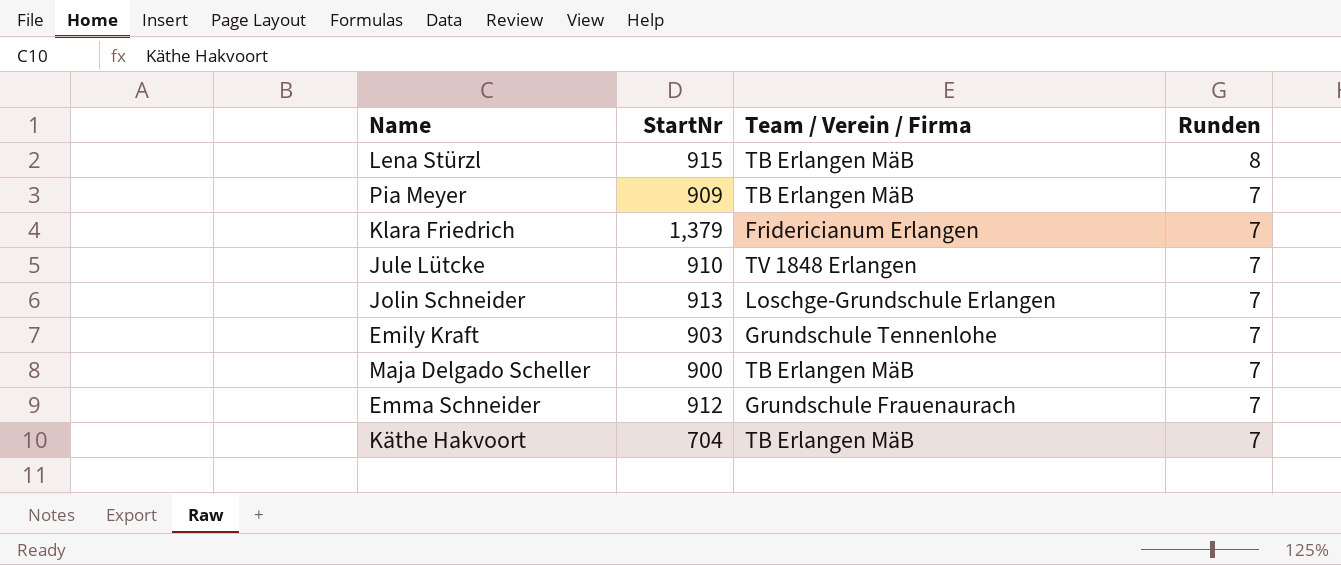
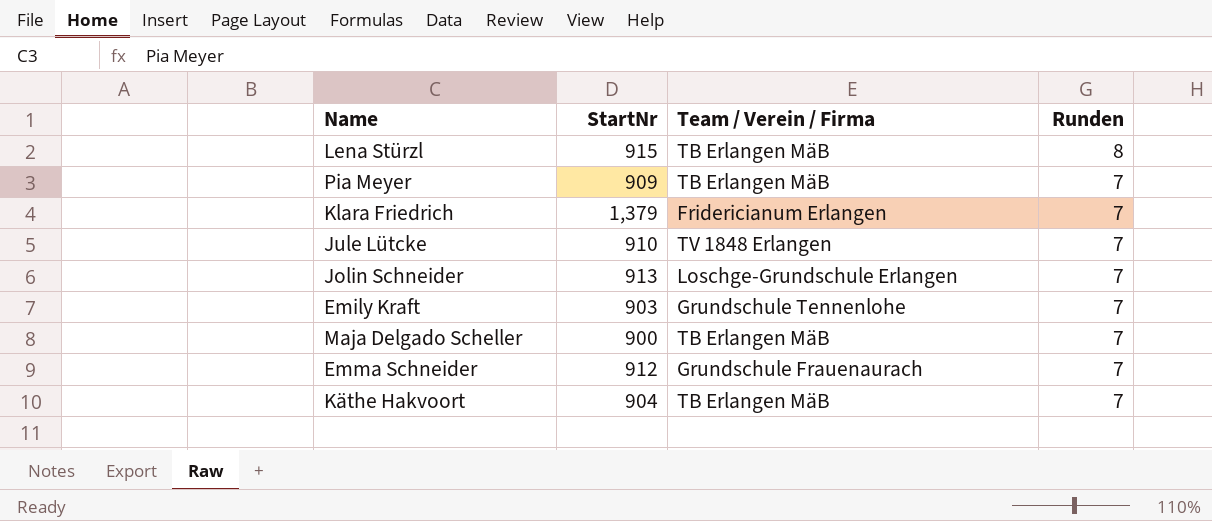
Käthe Hakvoort | StartNr: 704 -> 904

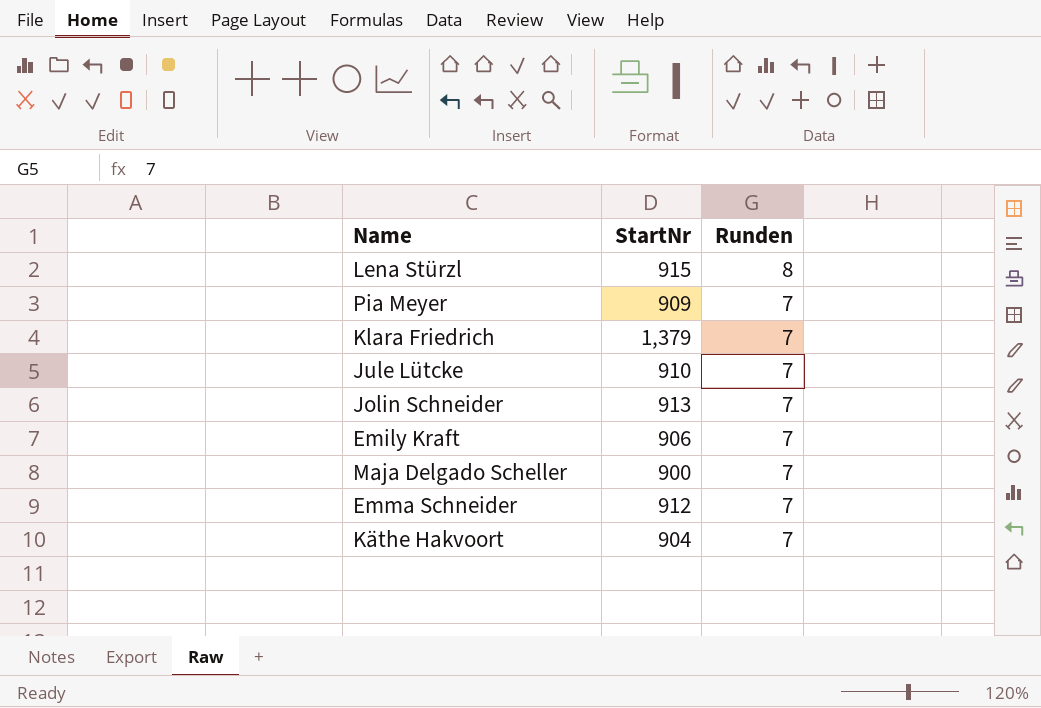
column Team / Verein / Firma | position: 3 -> none
Emily Kraft | StartNr: 903 -> 906

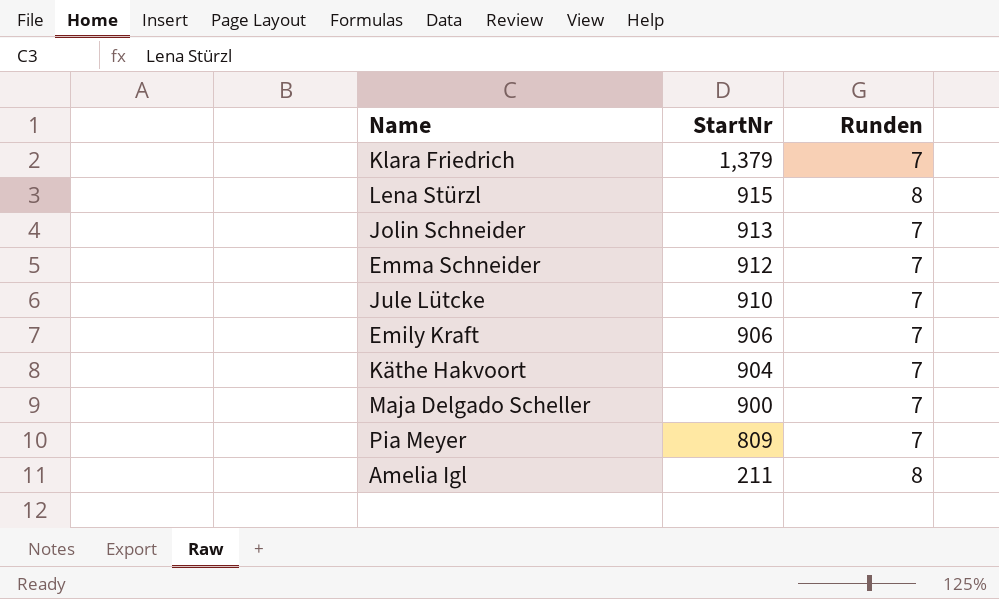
row order: Runden descending -> StartNr descending
Pia Meyer | StartNr: 909 -> 809
row Amelia Igl: none -> 211 | 8

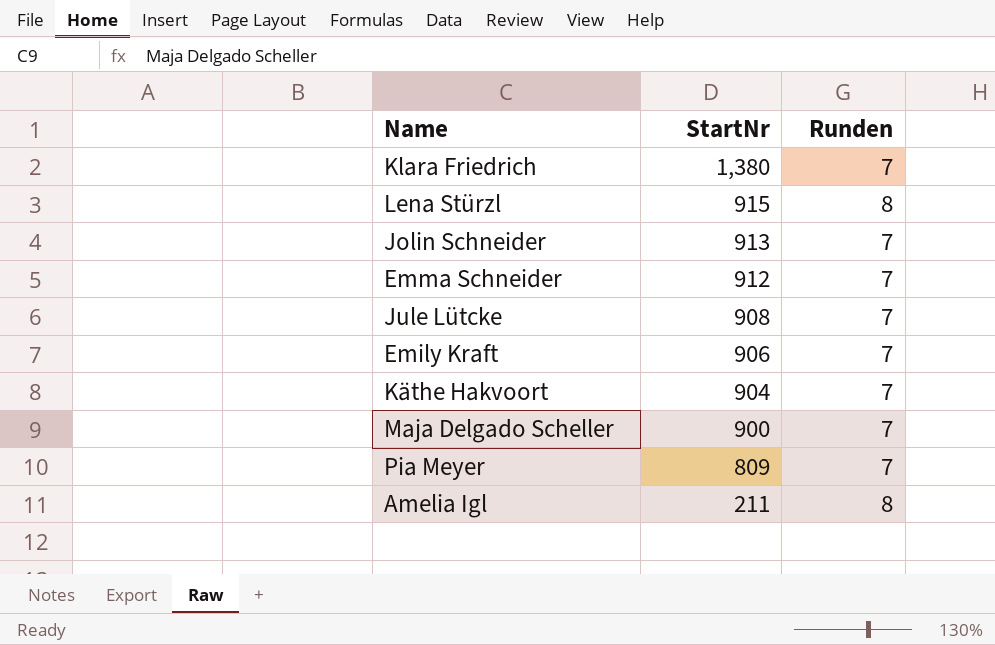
Klara Friedrich | StartNr: 1,379 -> 1,380
Jule Lütcke | StartNr: 910 -> 908

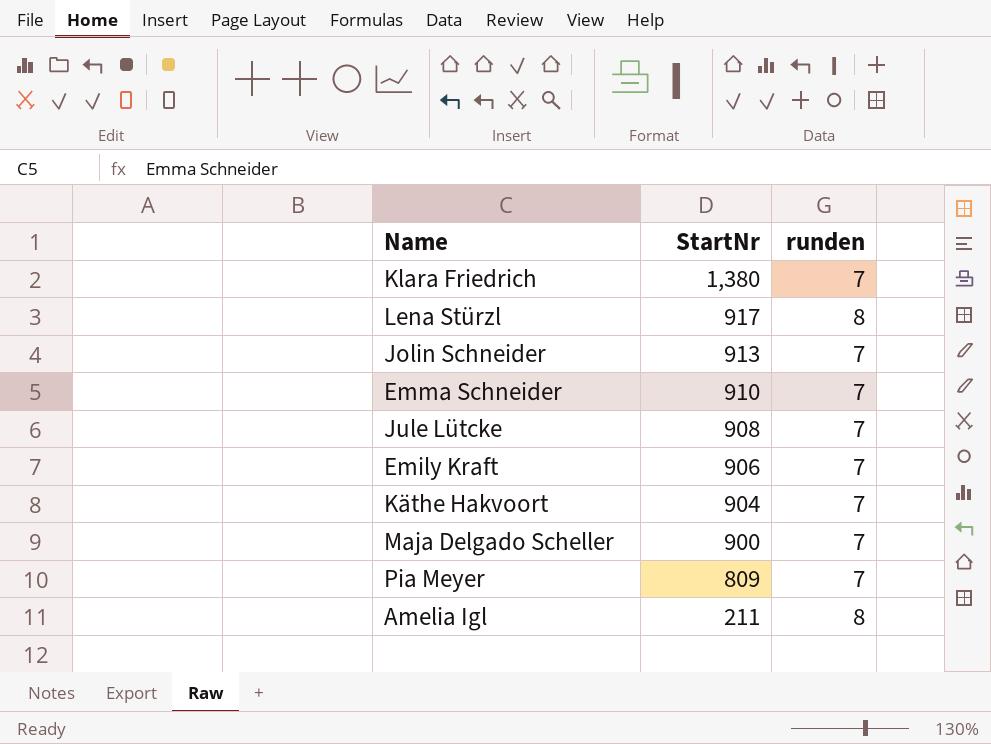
column name: Runden -> runden
Lena Stürzl | StartNr: 915 -> 917
Emma Schneider | StartNr: 912 -> 910

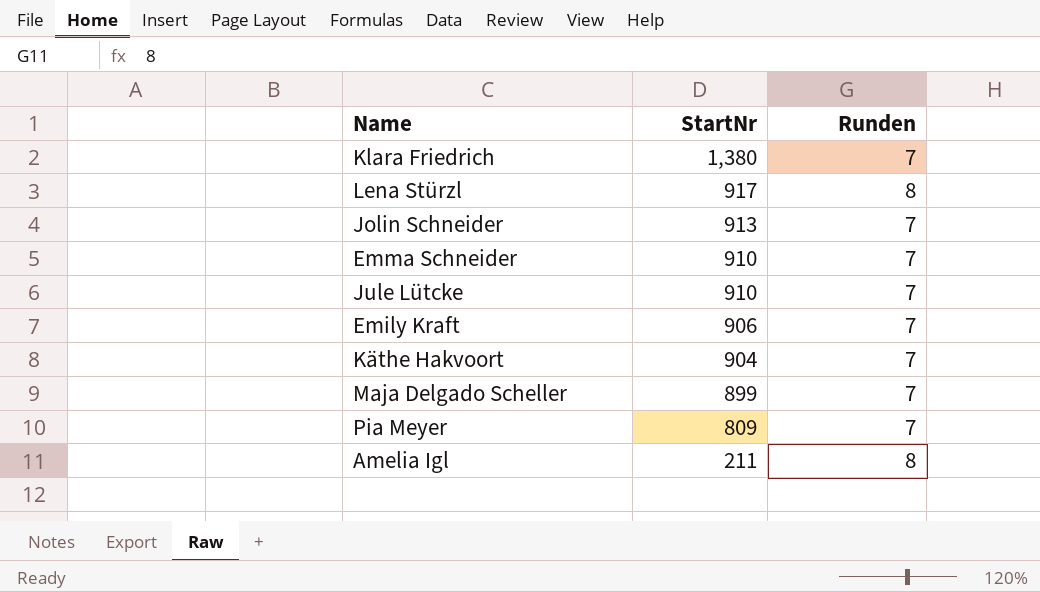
column name: runden -> Runden
Jule Lütcke | StartNr: 908 -> 910
Maja Delgado Scheller | StartNr: 900 -> 899

